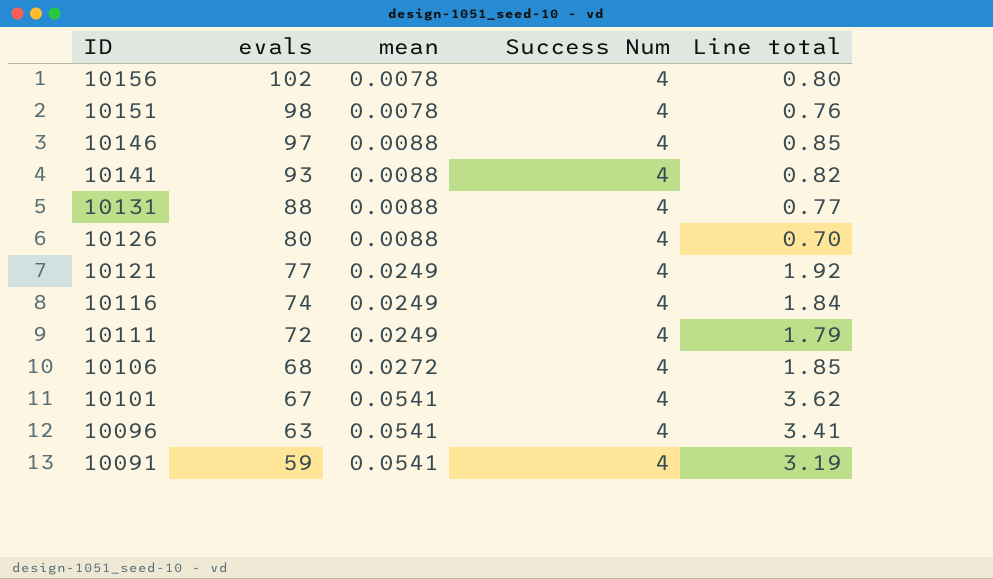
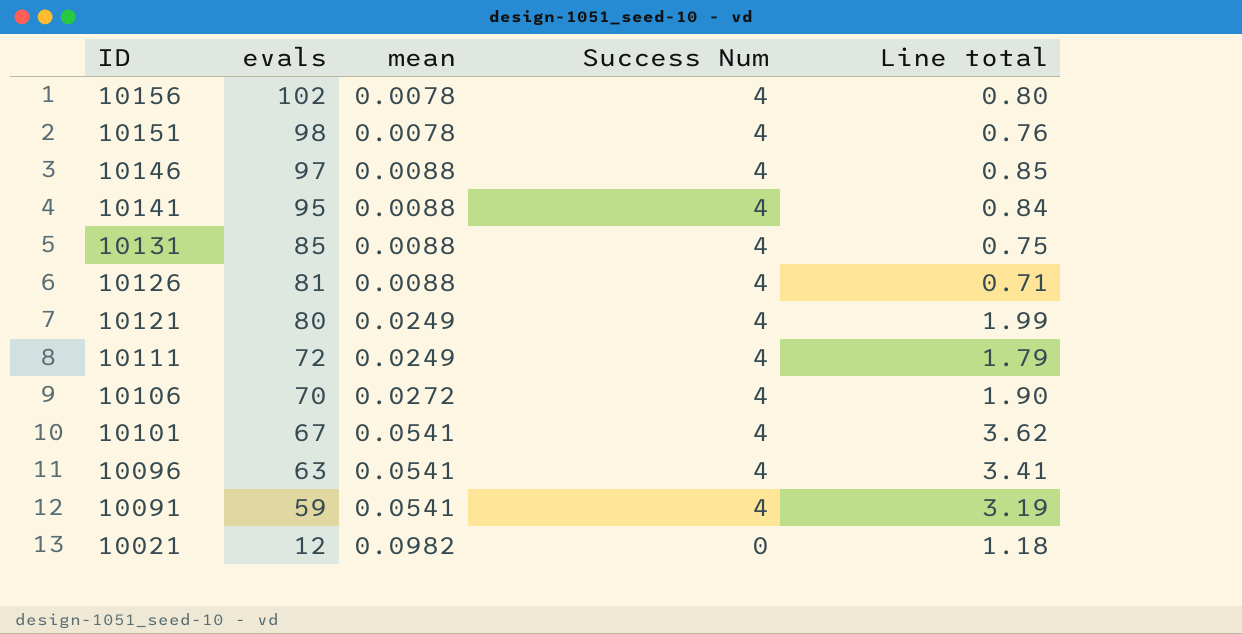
row 10116: 74 | 0.0249 | 4 | 1.84 -> none
10141 | evals: 93 -> 95
10141 | Line total: 0.82 -> 0.84
10131 | evals: 88 -> 85
10131 | Line total: 0.77 -> 0.75
10126 | evals: 80 -> 81
10126 | Line total: 0.70 -> 0.71
10121 | evals: 77 -> 80
10121 | Line total: 1.92 -> 1.99
10106 | evals: 68 -> 70
10106 | Line total: 1.85 -> 1.90
row 10021: none -> 12 | 0.0982 | 0 | 1.18

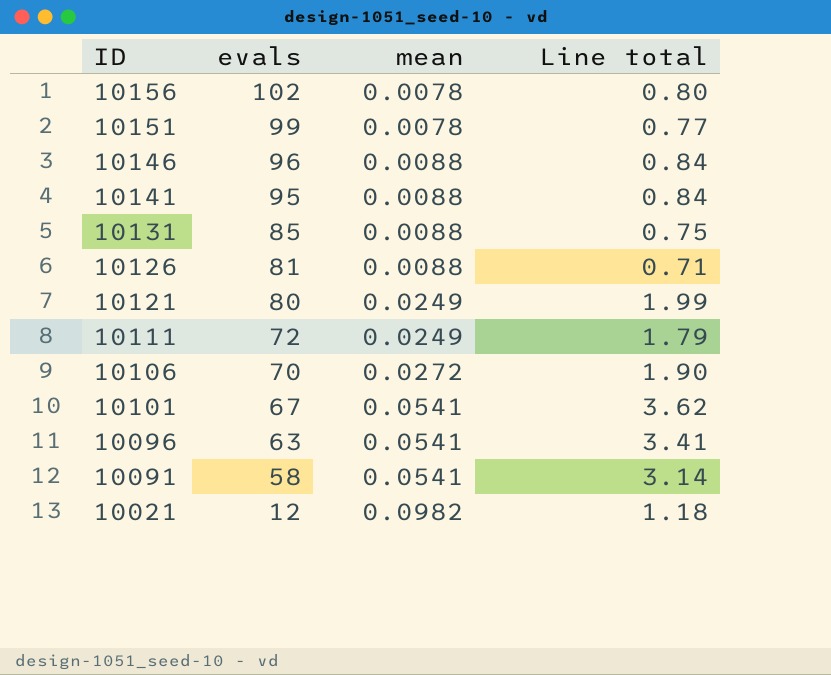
column Success Num | position: 4 -> none
10151 | evals: 98 -> 99
10151 | Line total: 0.76 -> 0.77
10146 | evals: 97 -> 96
10146 | Line total: 0.85 -> 0.84
10091 | evals: 59 -> 58
10091 | Line total: 3.19 -> 3.14

